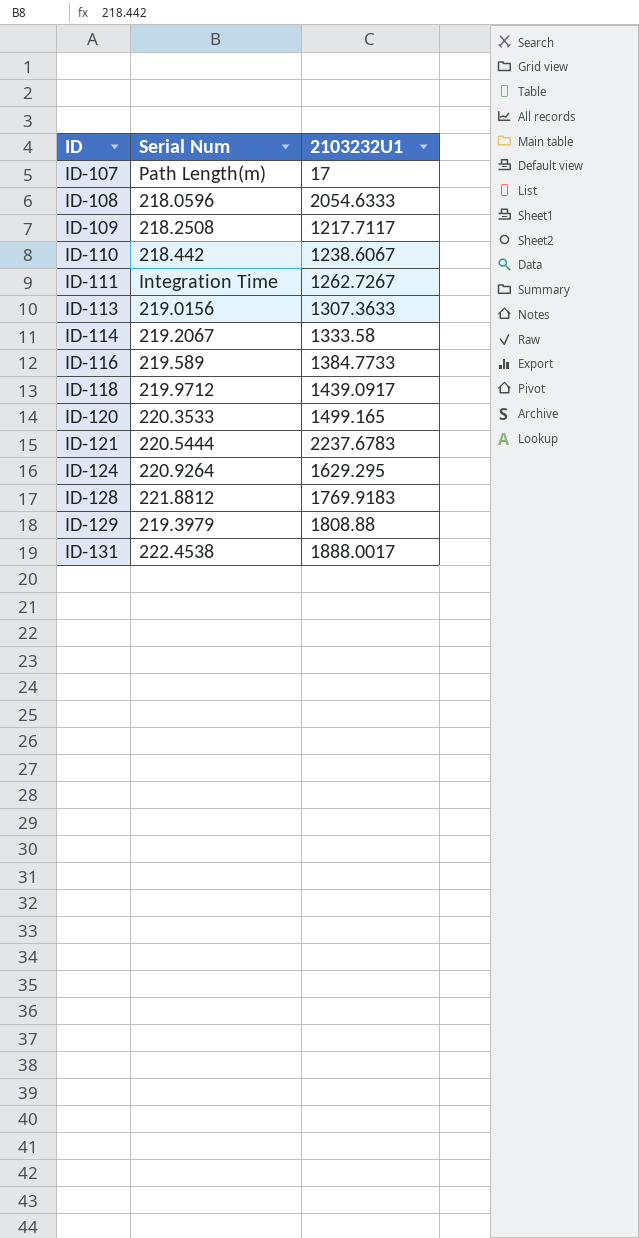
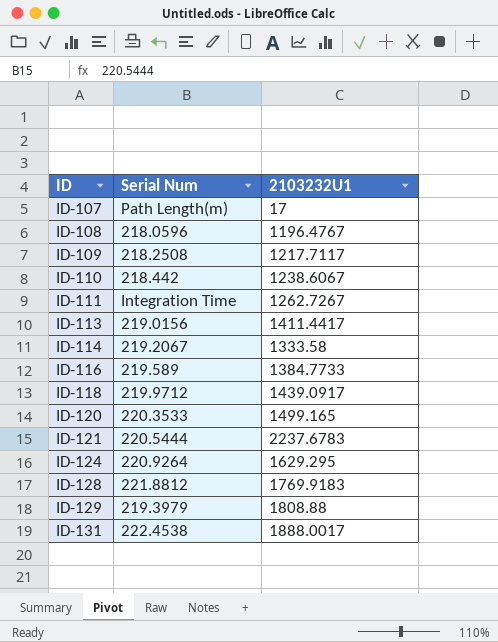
ID-108 | 2103232U1: 2054.6333 -> 1196.4767
ID-113 | 2103232U1: 1307.3633 -> 1411.4417

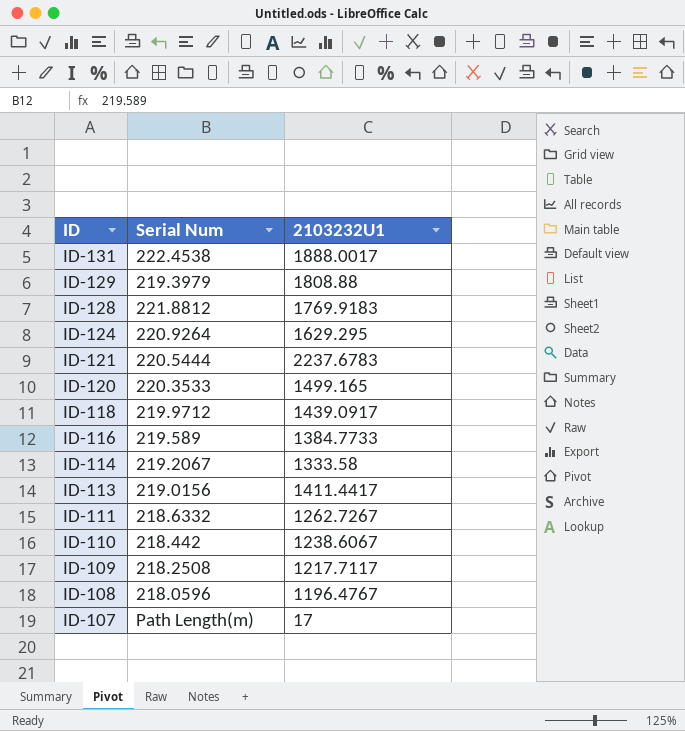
row order: ID ascending -> ID descending
ID-111 | Serial Num: Integration Time -> 218.6332

